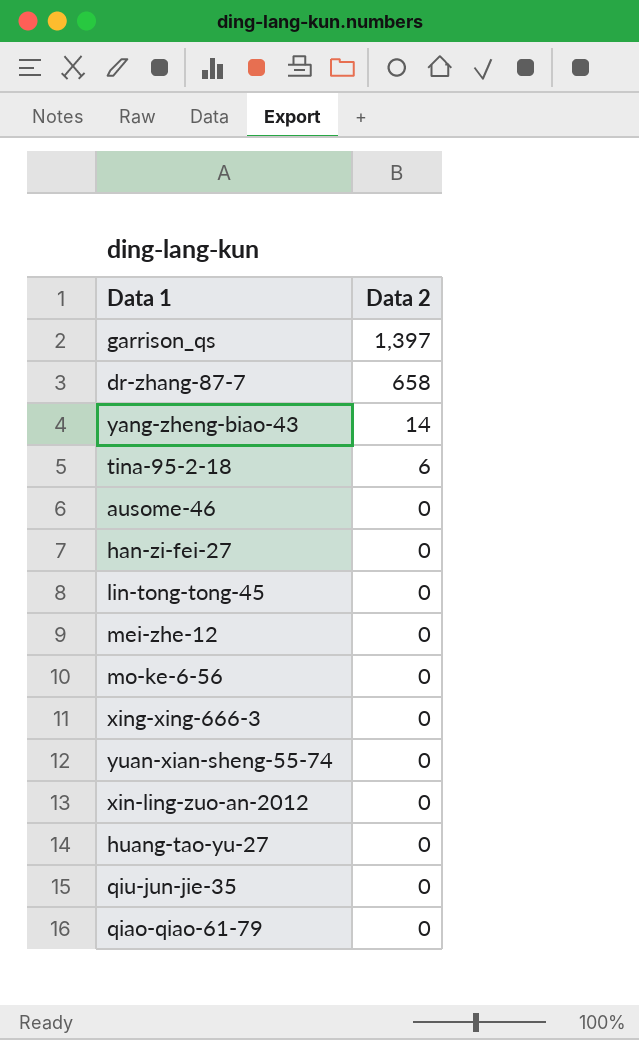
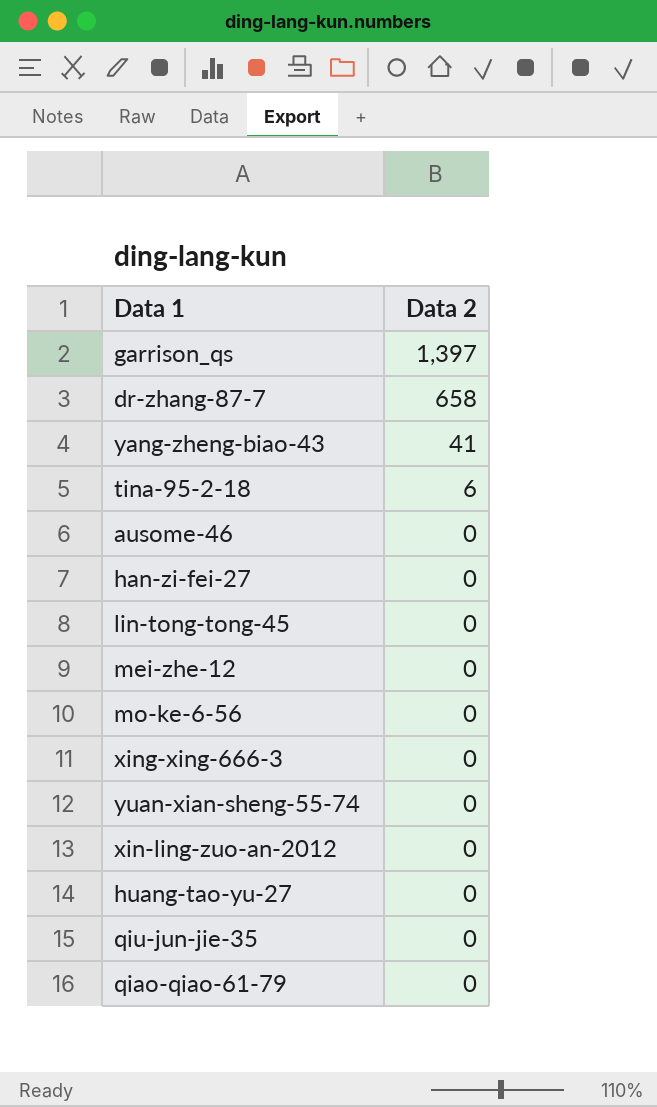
yang-zheng-biao-43 | Data 2: 14 -> 41

